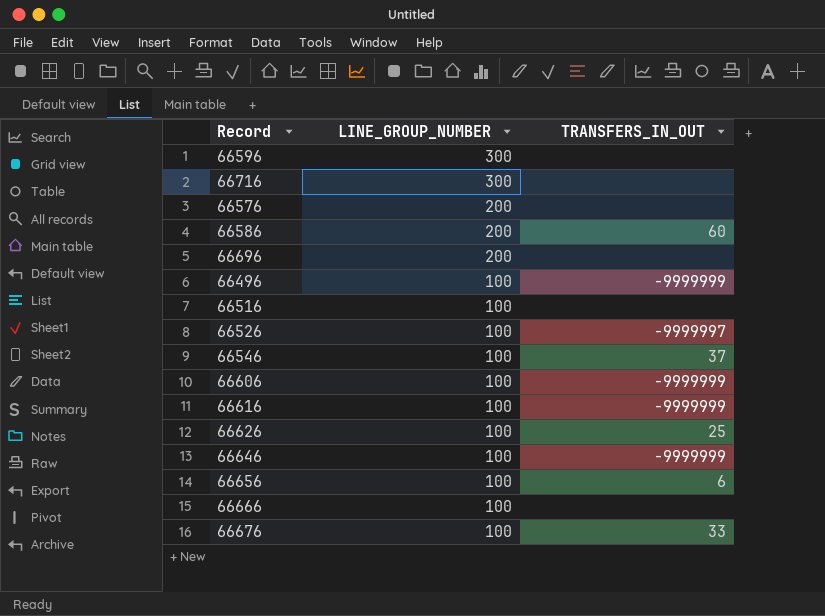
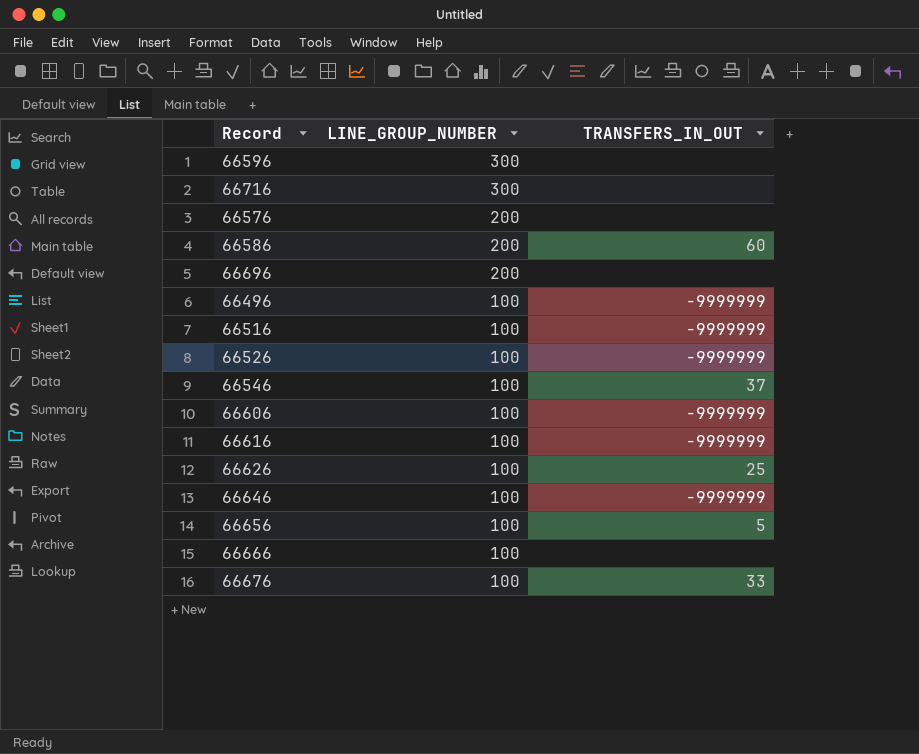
66516 | TRANSFERS_IN_OUT: none -> -9999999
66526 | TRANSFERS_IN_OUT: -9999997 -> -9999999
66656 | TRANSFERS_IN_OUT: 6 -> 5

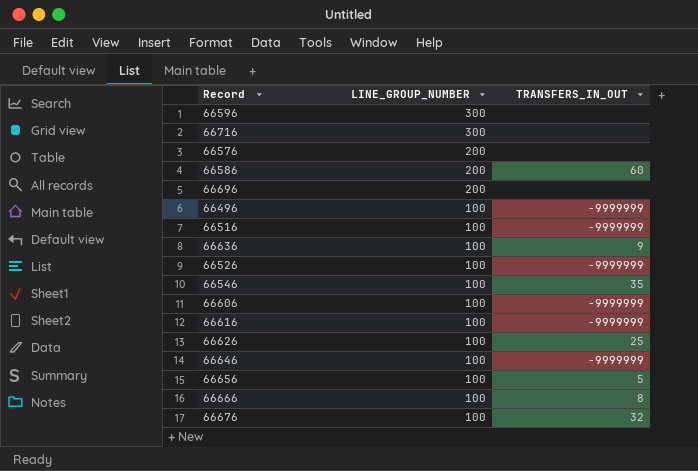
row 66636: none -> 100 | 9
66546 | TRANSFERS_IN_OUT: 37 -> 35
66666 | TRANSFERS_IN_OUT: none -> 8
66676 | TRANSFERS_IN_OUT: 33 -> 32

